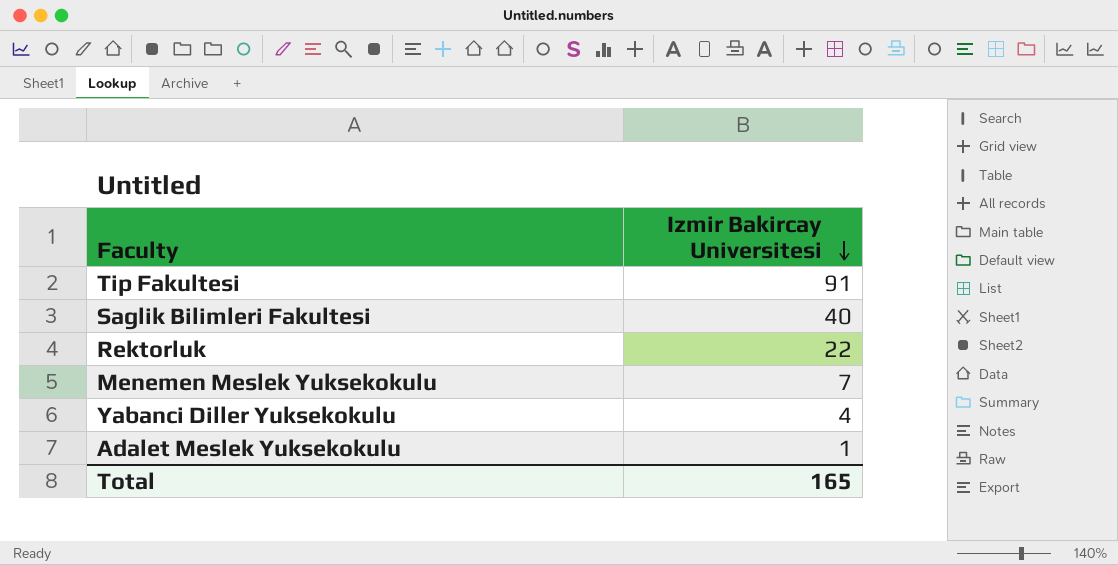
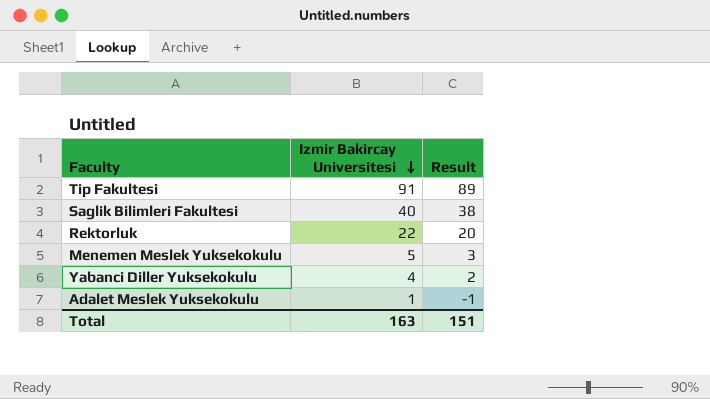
column Result | formula: none -> [Izmir Bakircay Universitesi] - 2
Menemen Meslek Yuksekokulu | Izmir Bakircay Universitesi: 7 -> 5
Total | Izmir Bakircay Universitesi: 165 -> 163

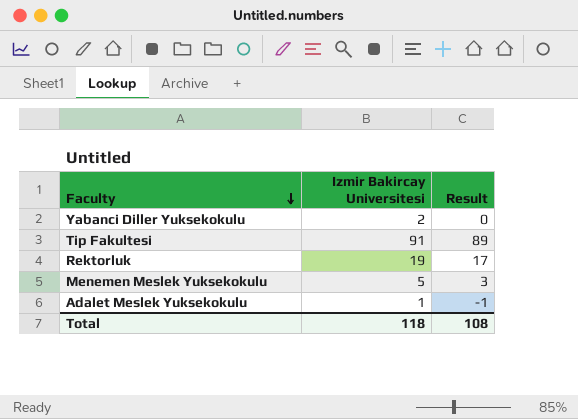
row order: Izmir Bakircay Universitesi descending -> Faculty descending
row Saglik Bilimleri Fakultesi: 40 | 38 -> none
Yabanci Diller Yuksekokulu | Izmir Bakircay Universitesi: 4 -> 2
Yabanci Diller Yuksekokulu | Result: 2 -> 0
Rektorluk | Izmir Bakircay Universitesi: 22 -> 19
Rektorluk | Result: 20 -> 17
Total | Izmir Bakircay Universitesi: 163 -> 118
Total | Result: 151 -> 108

